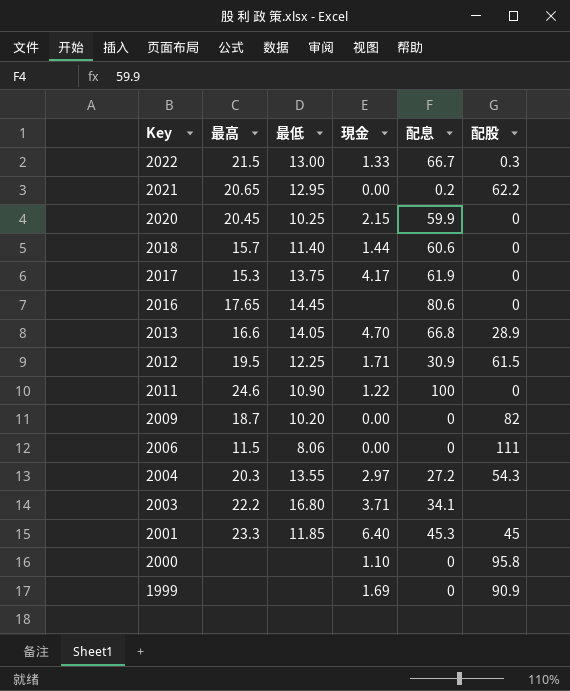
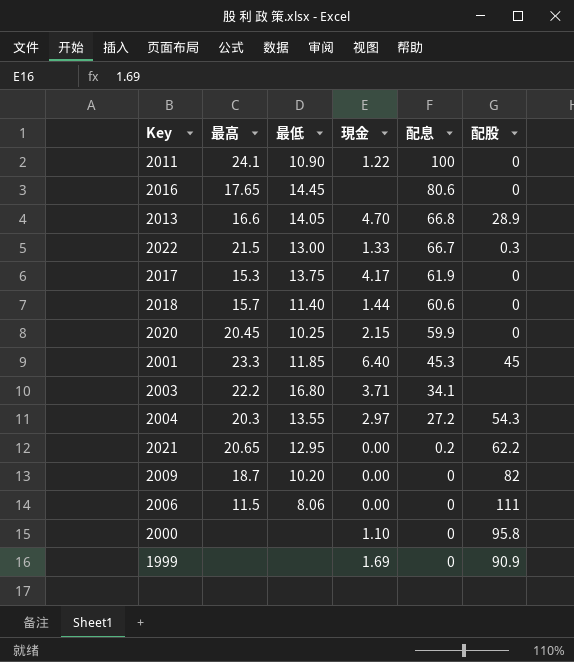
row order: Key descending -> 配息 descending
row 2012: 19.5 | 12.25 | 1.71 | 30.9 | 61.5 -> none
2011 | 最高: 24.6 -> 24.1

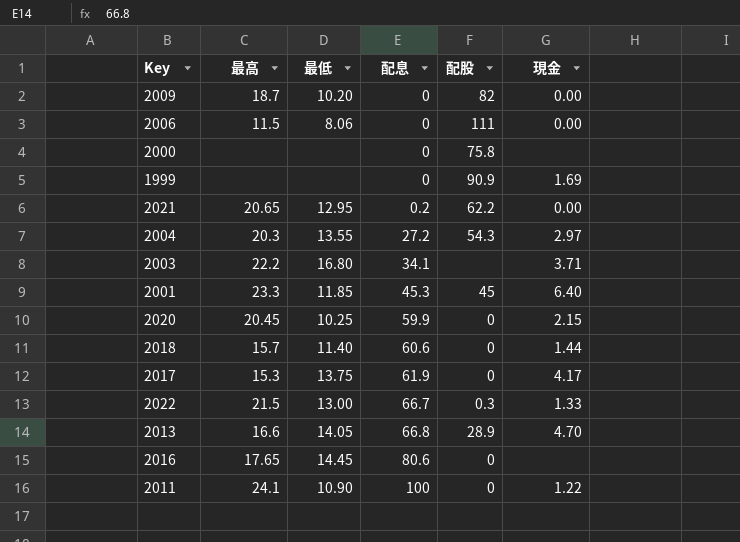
row order: 配息 descending -> 配息 ascending
column 現金 | position: 4 -> 6
2000 | 配股: 95.8 -> 75.8
2000 | 現金: 1.10 -> none

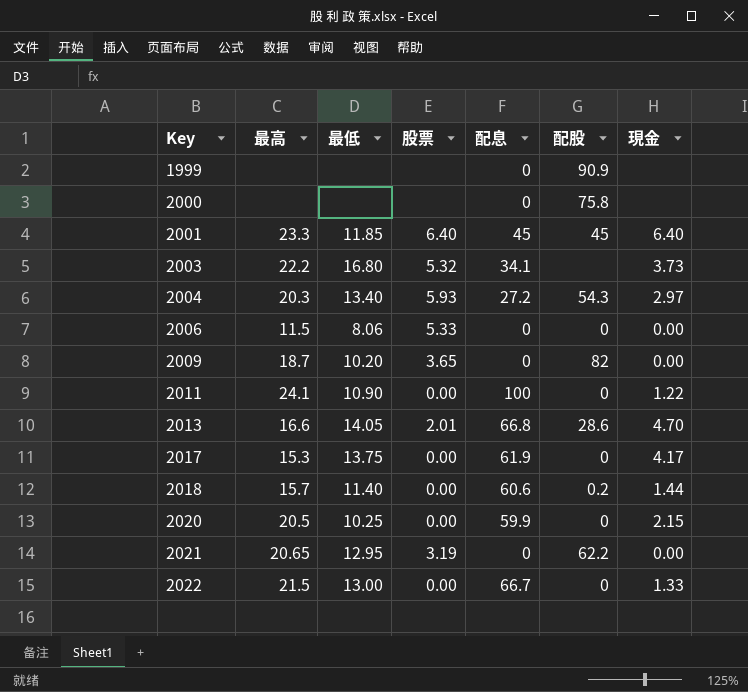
row order: 配息 ascending -> Key ascending
column 股票 | position: none -> 4
row 2016: 17.65 | 14.45 | 80.6 | 0 | none -> none
1999 | 現金: 1.69 -> none
2001 | 配息: 45.3 -> 45
2003 | 現金: 3.71 -> 3.73
2004 | 最低: 13.55 -> 13.40
2006 | 配股: 111 -> 0
2013 | 配股: 28.9 -> 28.6
2018 | 配股: 0 -> 0.2
2020 | 最高: 20.45 -> 20.5
2021 | 配息: 0.2 -> 0
2022 | 配股: 0.3 -> 0

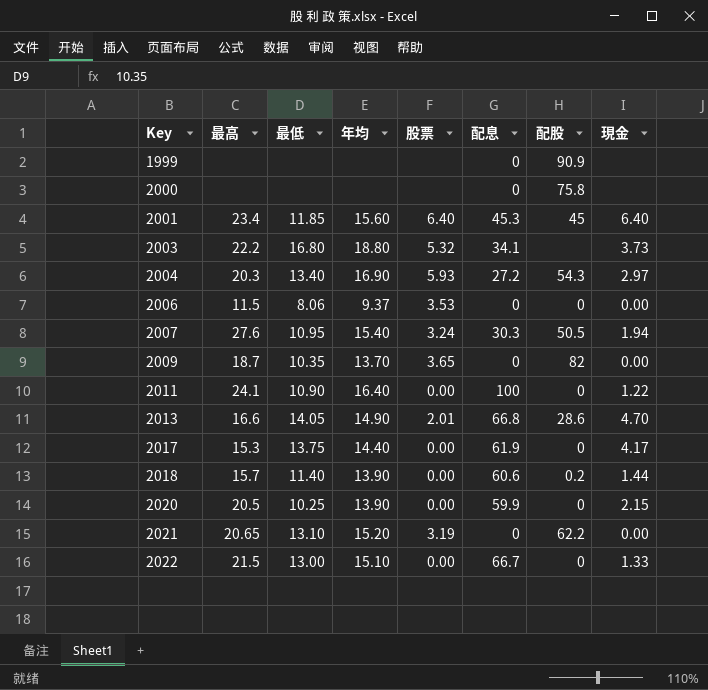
column 年均 | position: none -> 4
2001 | 最高: 23.3 -> 23.4
2001 | 配息: 45 -> 45.3
2006 | 股票: 5.33 -> 3.53
row 2007: none -> 27.6 | 10.95 | 15.40 | 3.24 | 30.3 | 50.5 | 1.94
2009 | 最低: 10.20 -> 10.35
2021 | 最低: 12.95 -> 13.10

